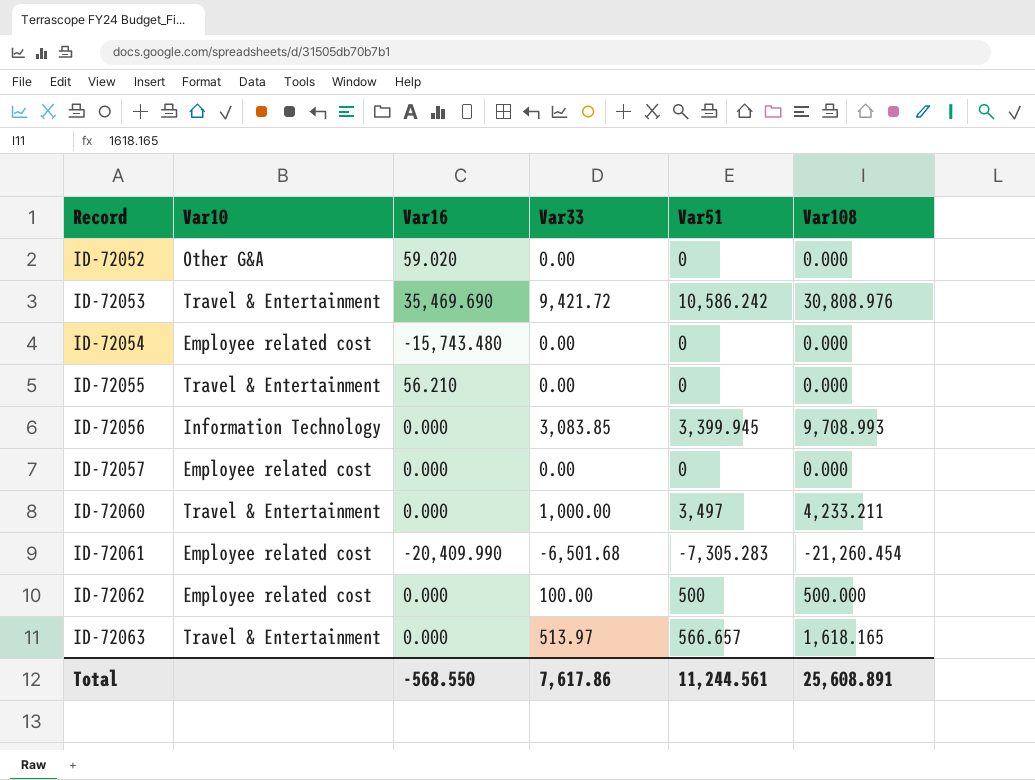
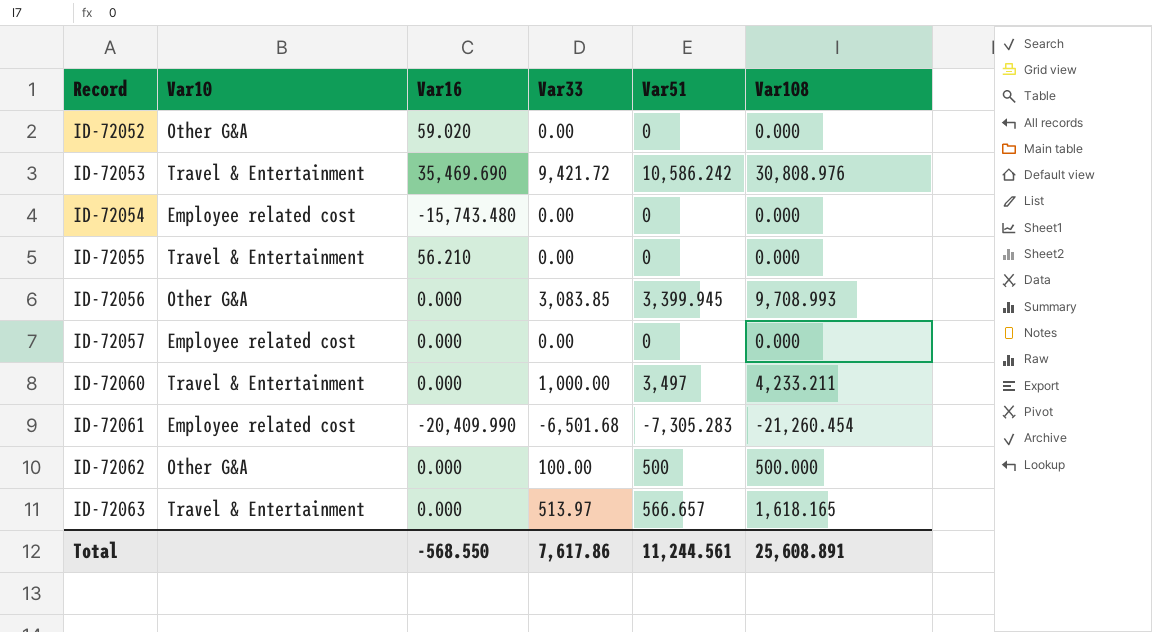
ID-72056 | Var10: Information Technology -> Other G&A
ID-72062 | Var10: Employee related cost -> Other G&A

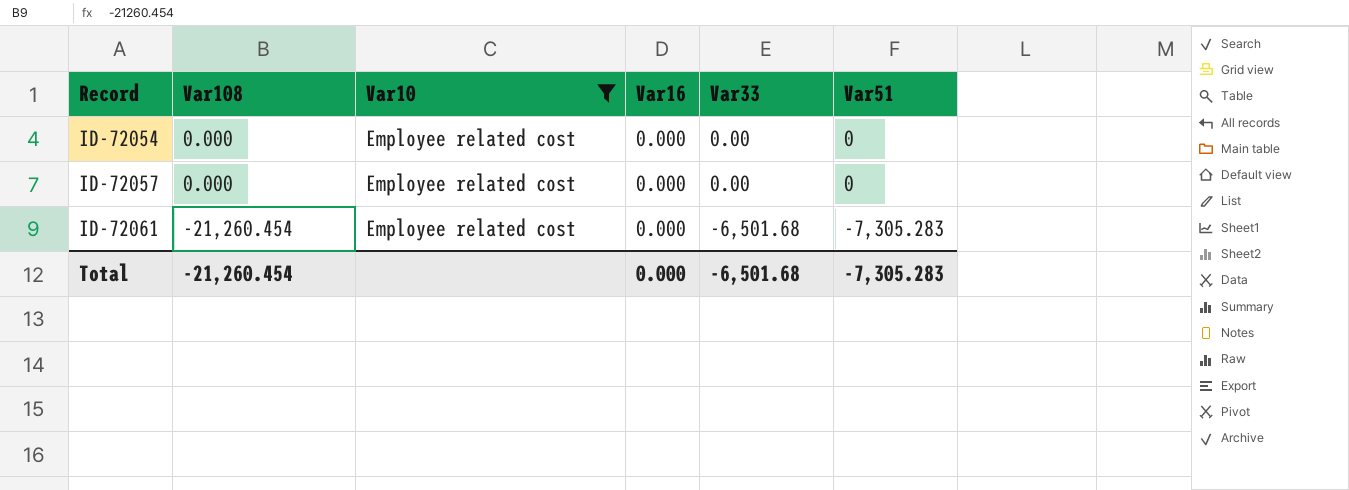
filter: none -> Var10 = Employee related cost
column Var108 | position: 6 -> 2
ID-72054 | Var16: -15,743.480 -> 0.000
ID-72061 | Var16: -20,409.990 -> 0.000
Total | Var108: 25,608.891 -> -21,260.454
Total | Var16: -568.550 -> 0.000
Total | Var33: 7,617.86 -> -6,501.68
Total | Var51: 11,244.561 -> -7,305.283

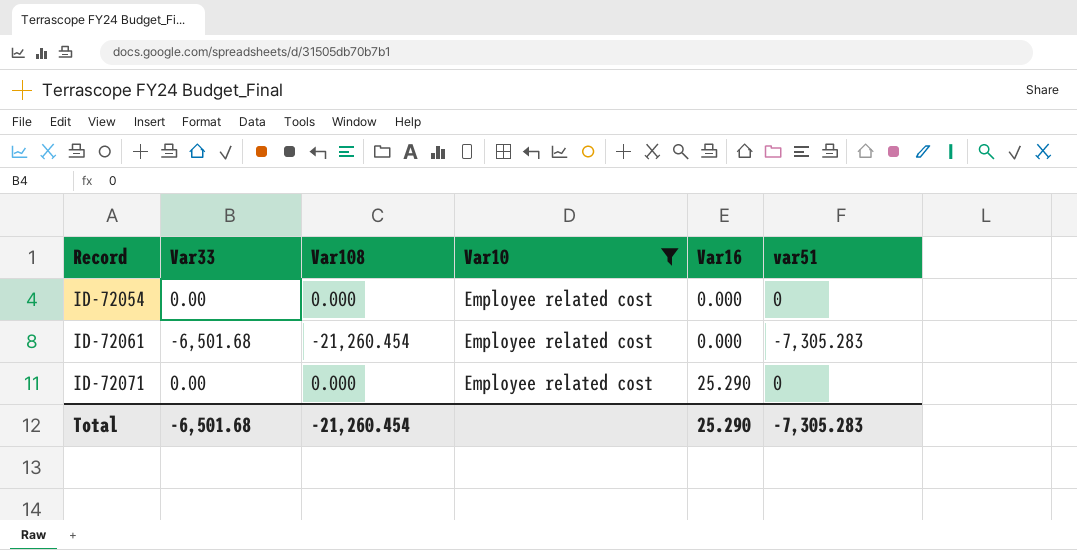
column Var33 | position: 5 -> 2
column name: Var51 -> var51
row ID-72057: 0.000 | Employee related cost | 0.000 | 0.00 | 0 -> none
row ID-72071: none -> 0.00 | 0.000 | Employee related cost | 25.290 | 0
Total | Var16: 0.000 -> 25.290

